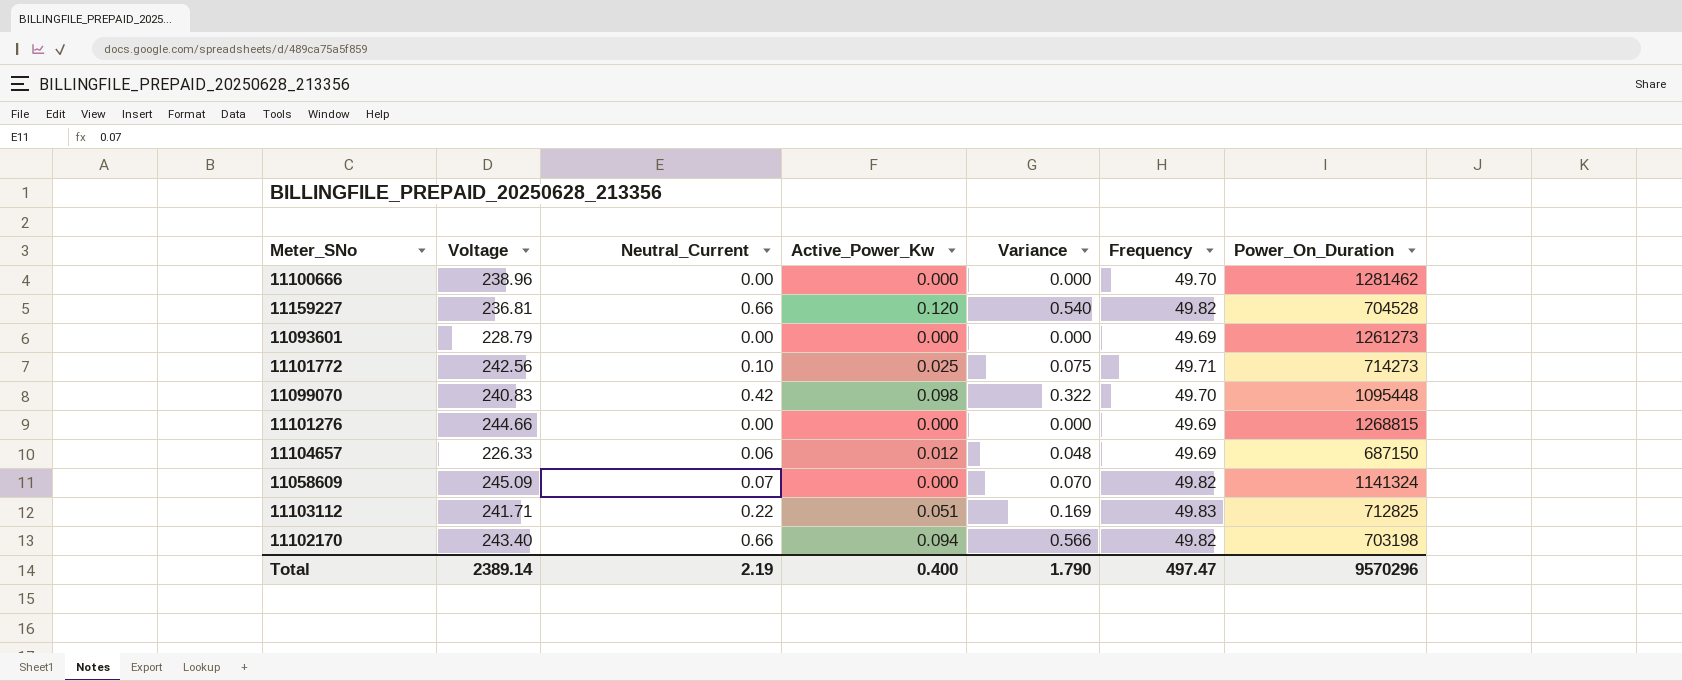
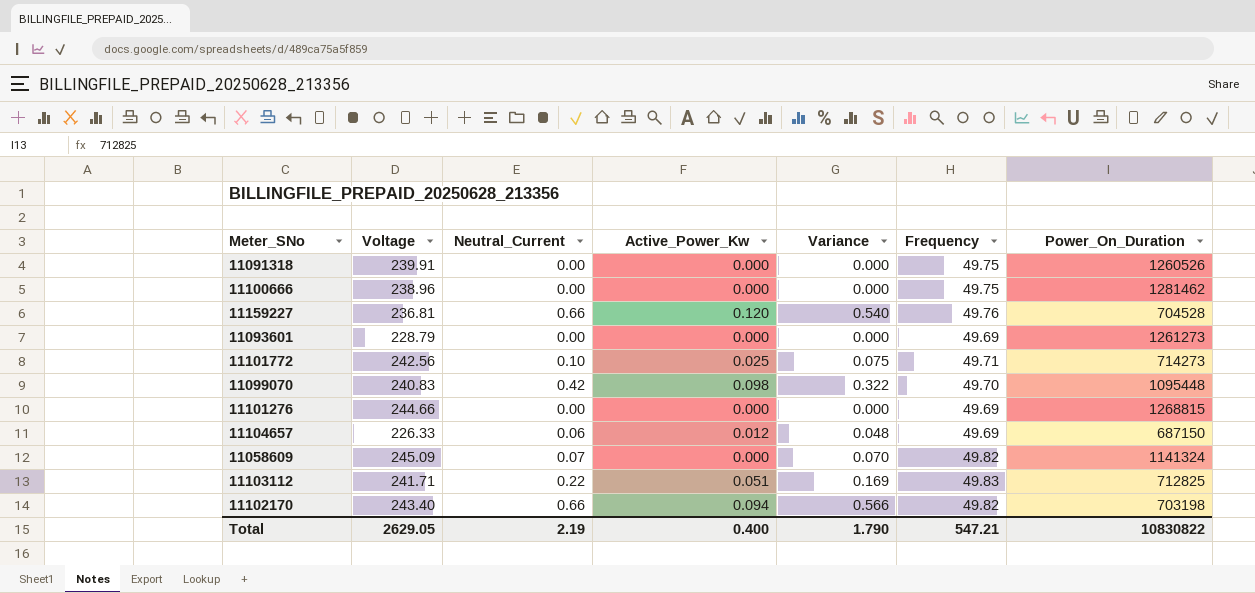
row 11091318: none -> 239.91 | 0.00 | 0.000 | 0.000 | 49.75 | 1260526
11100666 | Frequency: 49.70 -> 49.75
11159227 | Frequency: 49.82 -> 49.76
Total | Voltage: 2389.14 -> 2629.05
Total | Frequency: 497.47 -> 547.21
Total | Power_On_Duration: 9570296 -> 10830822

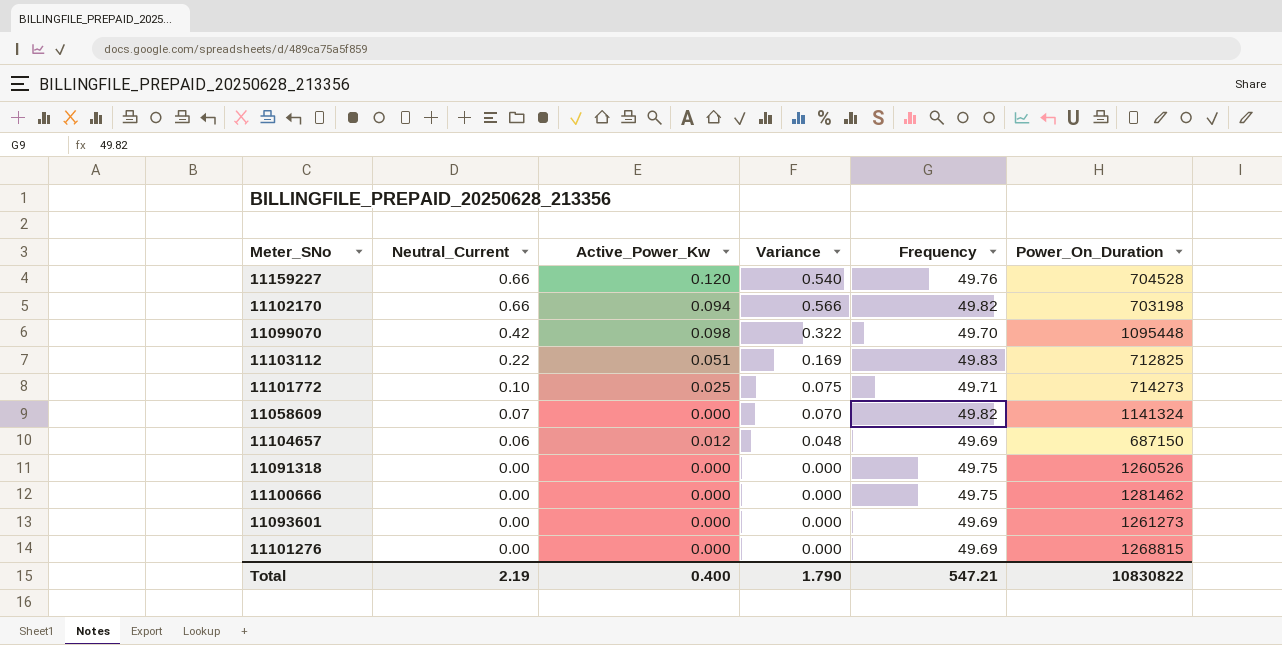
row order: none -> Neutral_Current descending
column Voltage | position: 2 -> none

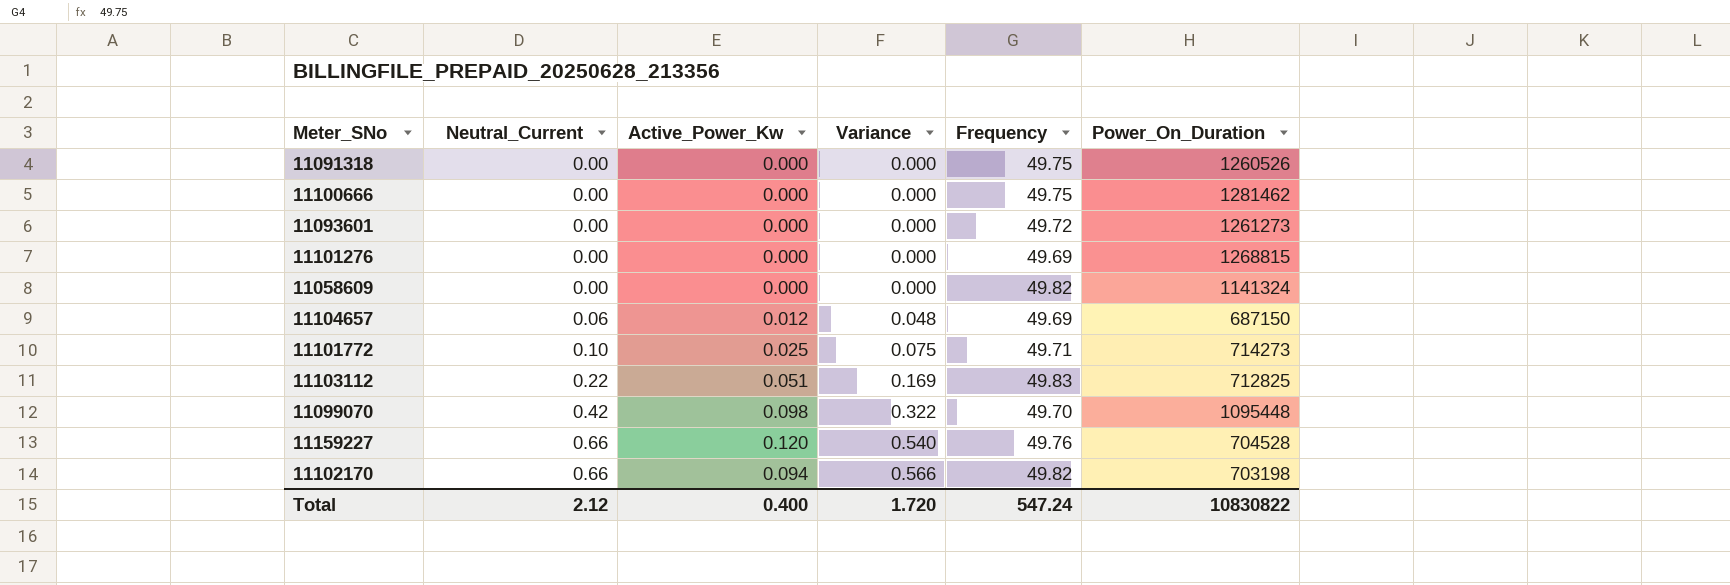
row order: Neutral_Current descending -> Neutral_Current ascending
11093601 | Frequency: 49.69 -> 49.72
11058609 | Neutral_Current: 0.07 -> 0.00
11058609 | Variance: 0.070 -> 0.000
Total | Neutral_Current: 2.19 -> 2.12
Total | Variance: 1.790 -> 1.720
Total | Frequency: 547.21 -> 547.24

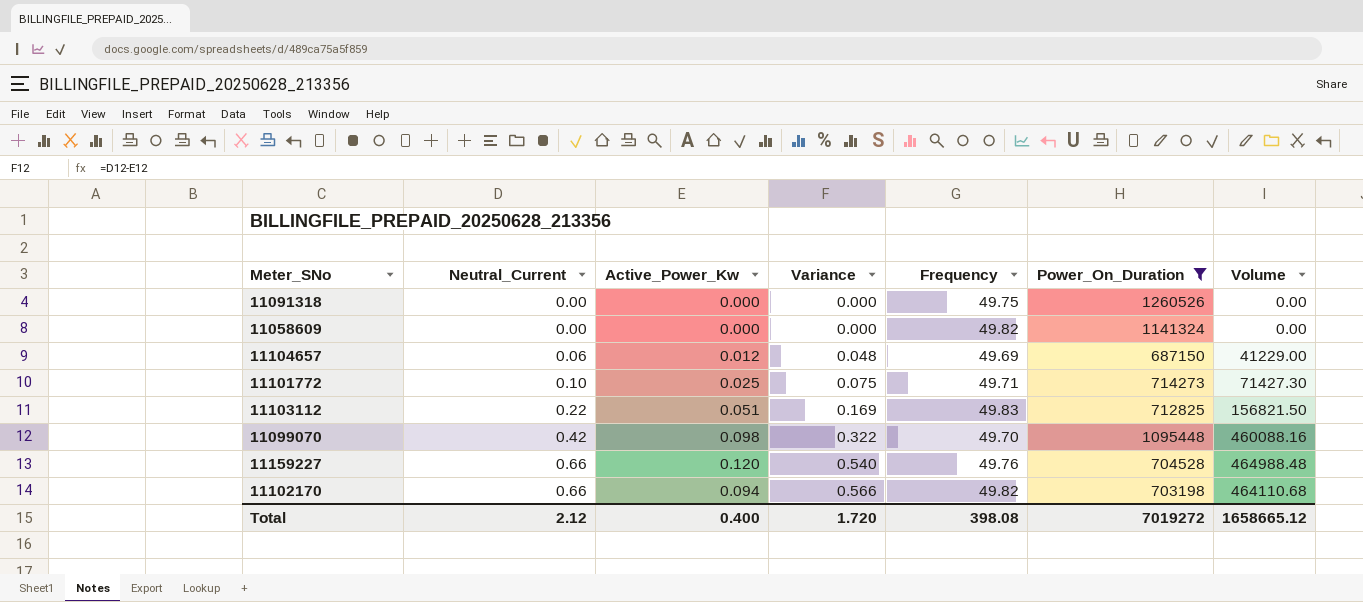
filter: none -> Power_On_Duration <= 1260526
column Volume | formula: none -> [Neutral_Current] * [Power_On_Duration]
Total | Frequency: 547.24 -> 398.08
Total | Power_On_Duration: 10830822 -> 7019272

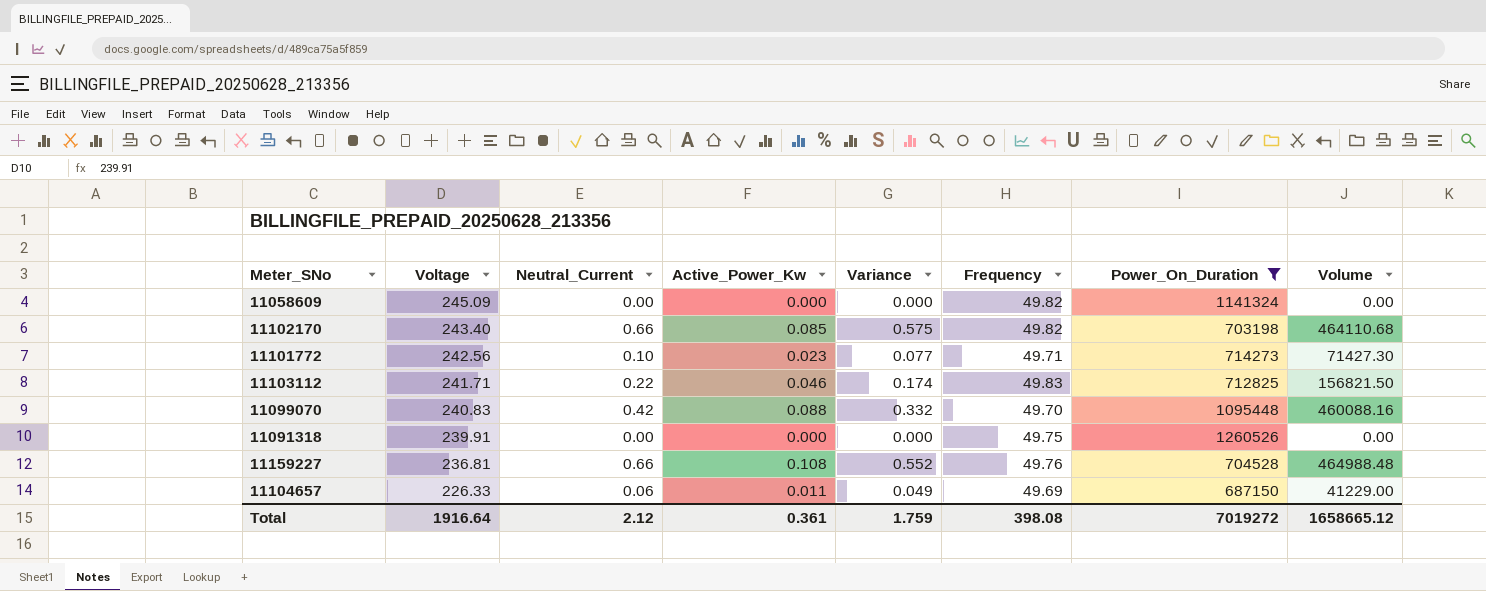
row order: Neutral_Current ascending -> Voltage descending
column Voltage | position: none -> 2
11102170 | Active_Power_Kw: 0.094 -> 0.085
11102170 | Variance: 0.566 -> 0.575
11101772 | Active_Power_Kw: 0.025 -> 0.023
11101772 | Variance: 0.075 -> 0.077
11103112 | Active_Power_Kw: 0.051 -> 0.046
11103112 | Variance: 0.169 -> 0.174
11099070 | Active_Power_Kw: 0.098 -> 0.088
11099070 | Variance: 0.322 -> 0.332
11159227 | Active_Power_Kw: 0.120 -> 0.108
11159227 | Variance: 0.540 -> 0.552
11104657 | Active_Power_Kw: 0.012 -> 0.011
11104657 | Variance: 0.048 -> 0.049
Total | Active_Power_Kw: 0.400 -> 0.361
Total | Variance: 1.720 -> 1.759

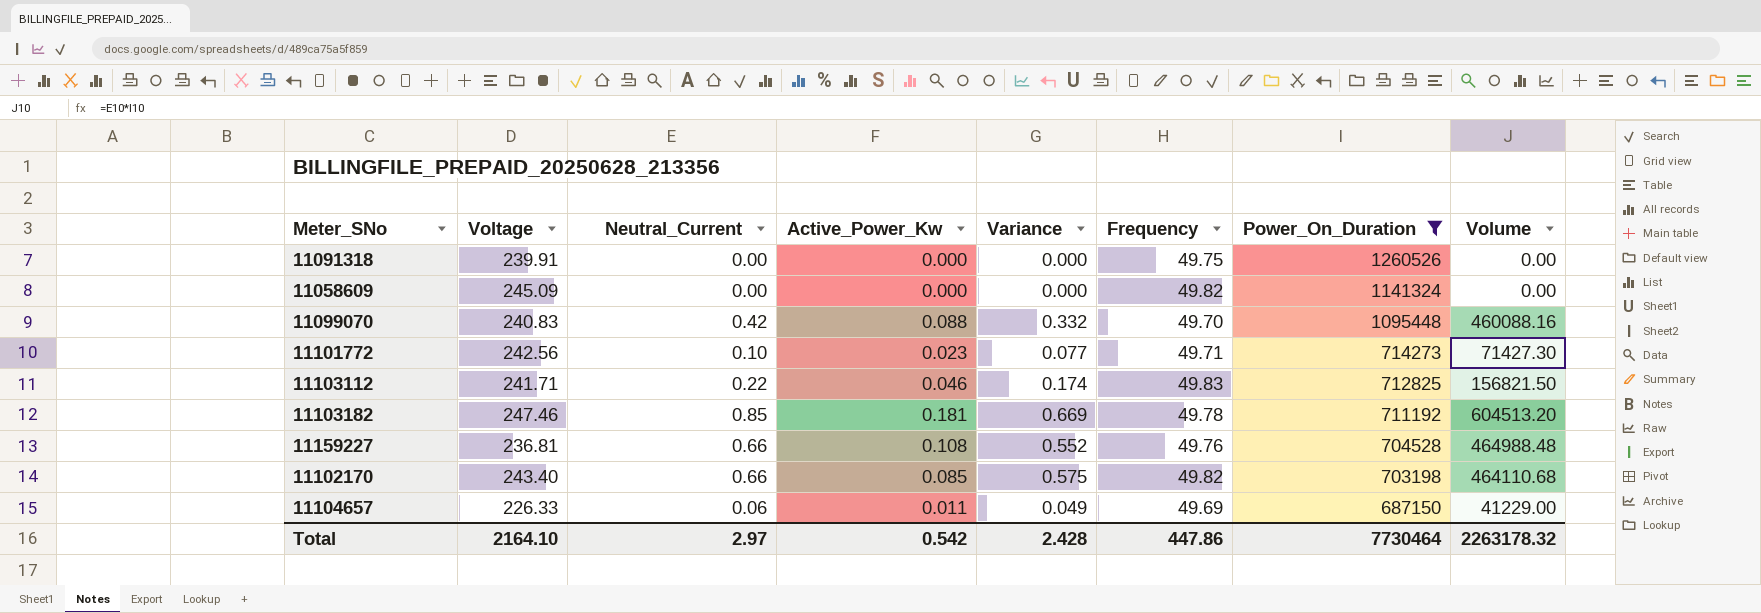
row order: Voltage descending -> Power_On_Duration descending
row 11103182: none -> 247.46 | 0.85 | 0.181 | 0.669 | 49.78 | 711192 | 604513.20
Total | Voltage: 1916.64 -> 2164.10
Total | Neutral_Current: 2.12 -> 2.97
Total | Active_Power_Kw: 0.361 -> 0.542
Total | Variance: 1.759 -> 2.428
Total | Frequency: 398.08 -> 447.86
Total | Power_On_Duration: 7019272 -> 7730464
Total | Volume: 1658665.12 -> 2263178.32

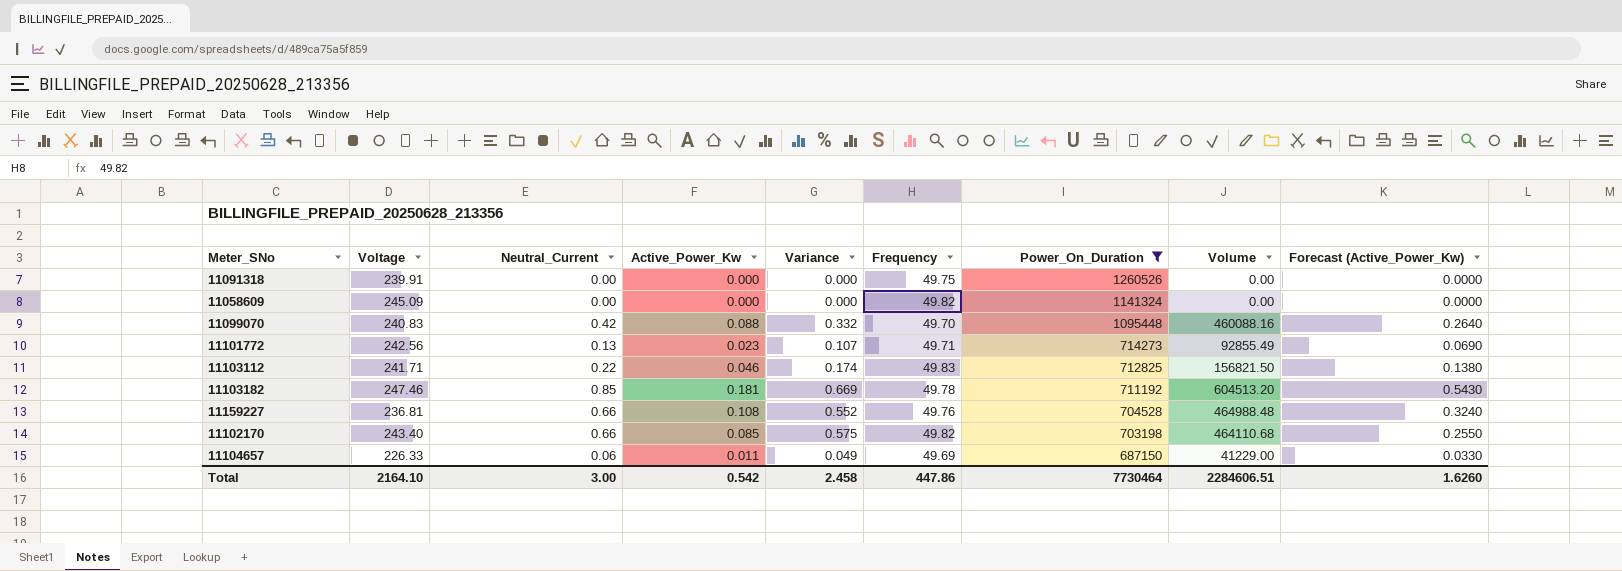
column Forecast (Active_Power_Kw) | formula: none -> [Active_Power_Kw] * 3
11101772 | Neutral_Current: 0.10 -> 0.13
11101772 | Variance: 0.077 -> 0.107
11101772 | Volume: 71427.30 -> 92855.49
Total | Neutral_Current: 2.97 -> 3.00
Total | Variance: 2.428 -> 2.458
Total | Volume: 2263178.32 -> 2284606.51

